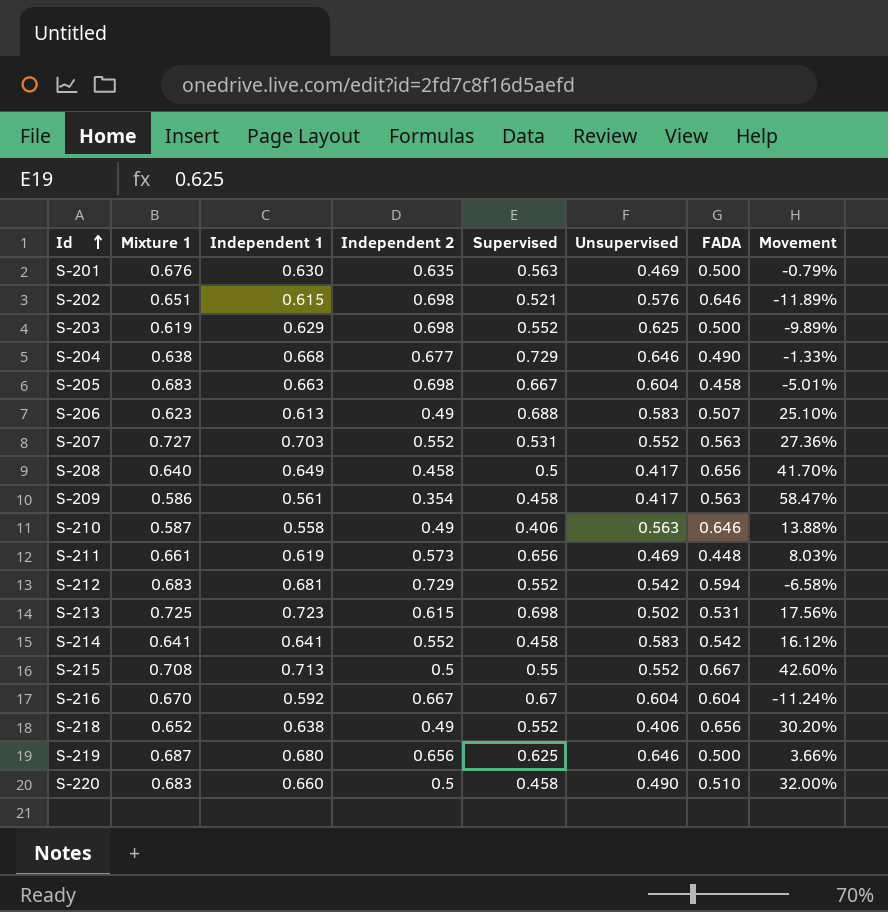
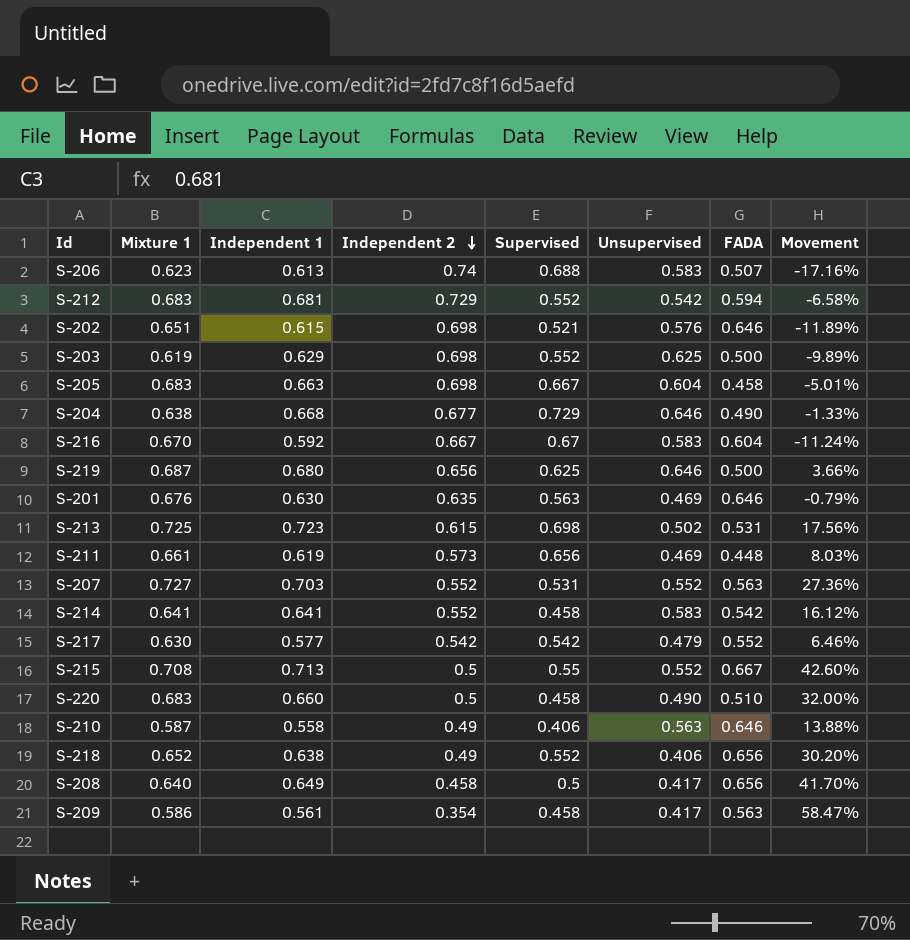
row order: Id ascending -> Independent 2 descending
S-206 | Independent 2: 0.49 -> 0.74
S-206 | Movement: 25.10% -> -17.16%
S-216 | Unsupervised: 0.604 -> 0.583
S-201 | FADA: 0.500 -> 0.646
row S-217: none -> 0.630 | 0.577 | 0.542 | 0.542 | 0.479 | 0.552 | 6.46%

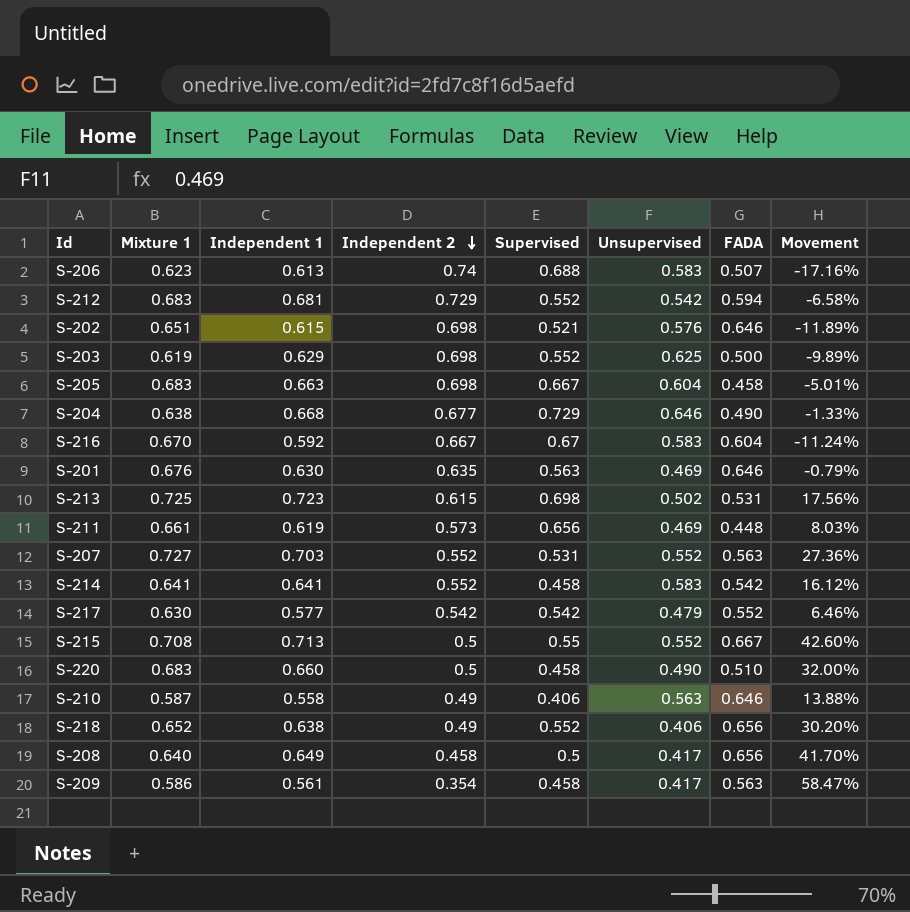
row S-219: 0.687 | 0.680 | 0.656 | 0.625 | 0.646 | 0.500 | 3.66% -> none

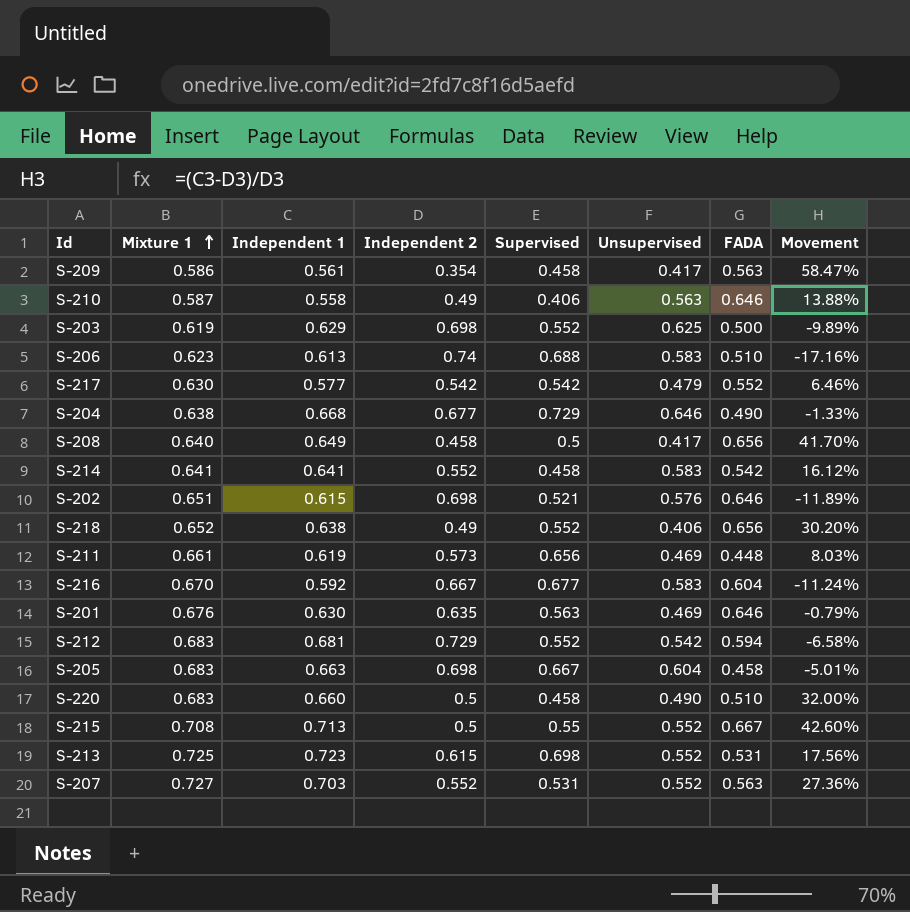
row order: Independent 2 descending -> Mixture 1 ascending
S-206 | FADA: 0.507 -> 0.510
S-216 | Supervised: 0.67 -> 0.677
S-213 | Unsupervised: 0.502 -> 0.552

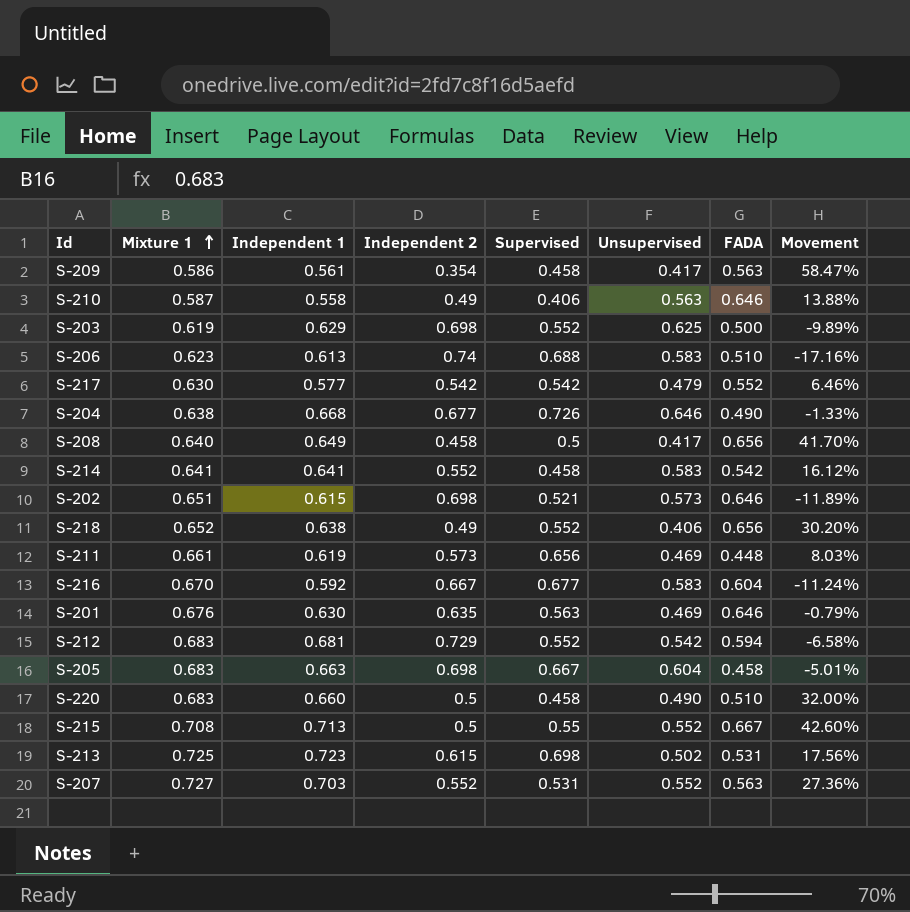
S-204 | Supervised: 0.729 -> 0.726
S-202 | Unsupervised: 0.576 -> 0.573
S-213 | Unsupervised: 0.552 -> 0.502

